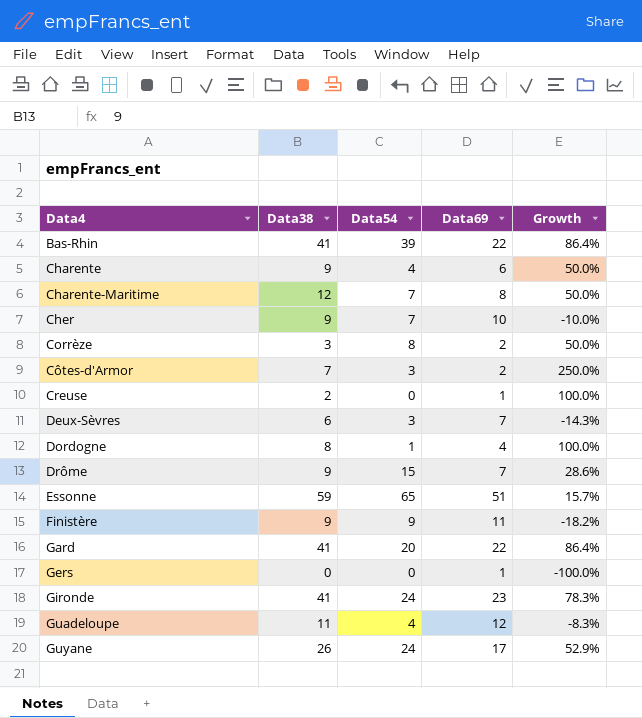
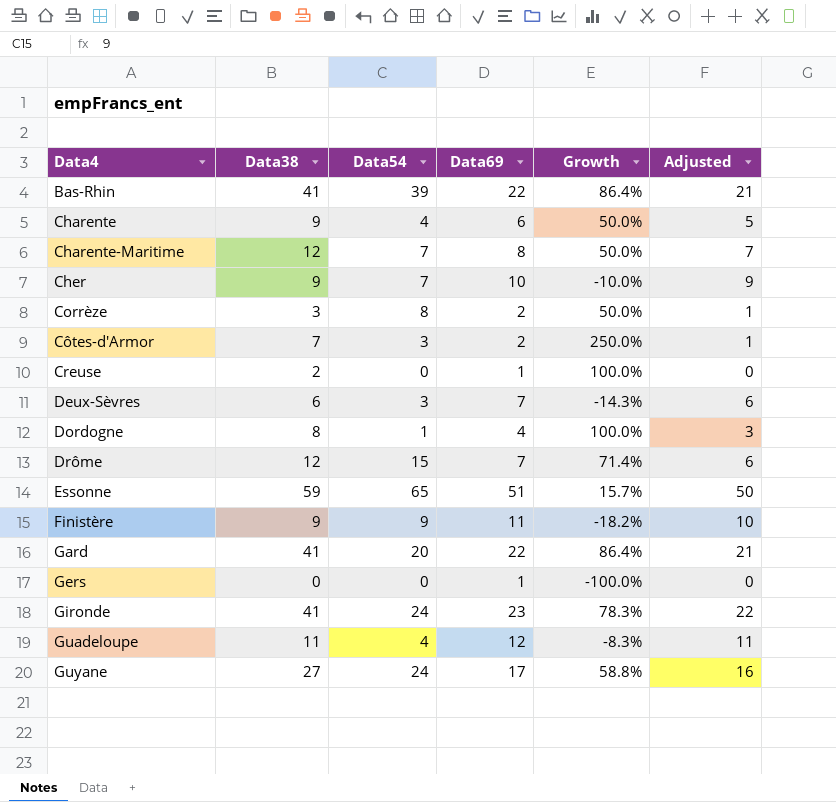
column Adjusted | formula: none -> [Data69] - 1
Drôme | Data38: 9 -> 12
Drôme | Growth: 28.6% -> 71.4%
Guyane | Data38: 26 -> 27
Guyane | Growth: 52.9% -> 58.8%

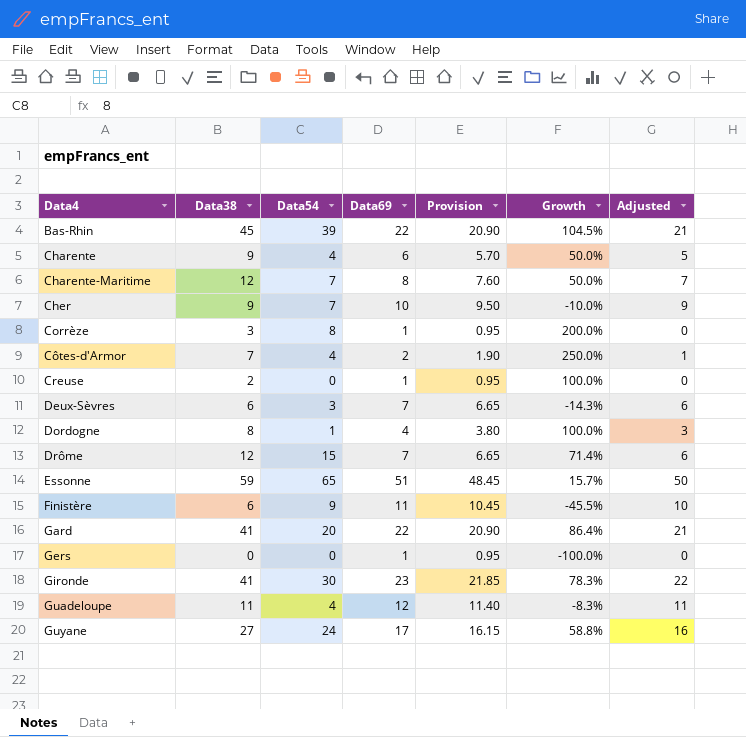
column Provision | formula: none -> [Data69] * 0.95
Bas-Rhin | Data38: 41 -> 45
Bas-Rhin | Growth: 86.4% -> 104.5%
Corrèze | Data69: 2 -> 1
Corrèze | Growth: 50.0% -> 200.0%
Corrèze | Adjusted: 1 -> 0
Côtes-d'Armor | Data54: 3 -> 4
Finistère | Data38: 9 -> 6
Finistère | Growth: -18.2% -> -45.5%
Gironde | Data54: 24 -> 30

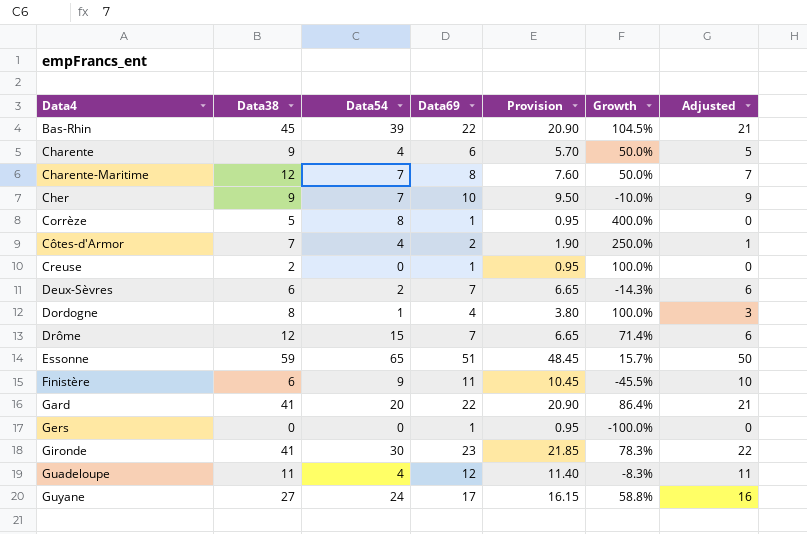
Corrèze | Data38: 3 -> 5
Corrèze | Growth: 200.0% -> 400.0%
Deux-Sèvres | Data54: 3 -> 2

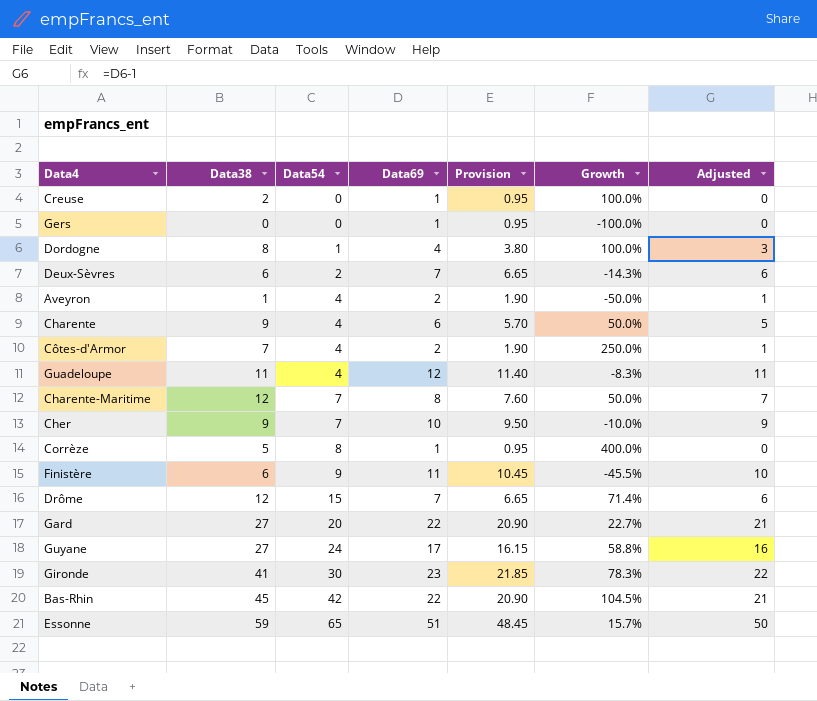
row order: Data4 ascending -> Data54 ascending
row Aveyron: none -> 1 | 4 | 2 | 1.90 | -50.0% | 1
Gard | Data38: 41 -> 27
Gard | Growth: 86.4% -> 22.7%
Bas-Rhin | Data54: 39 -> 42

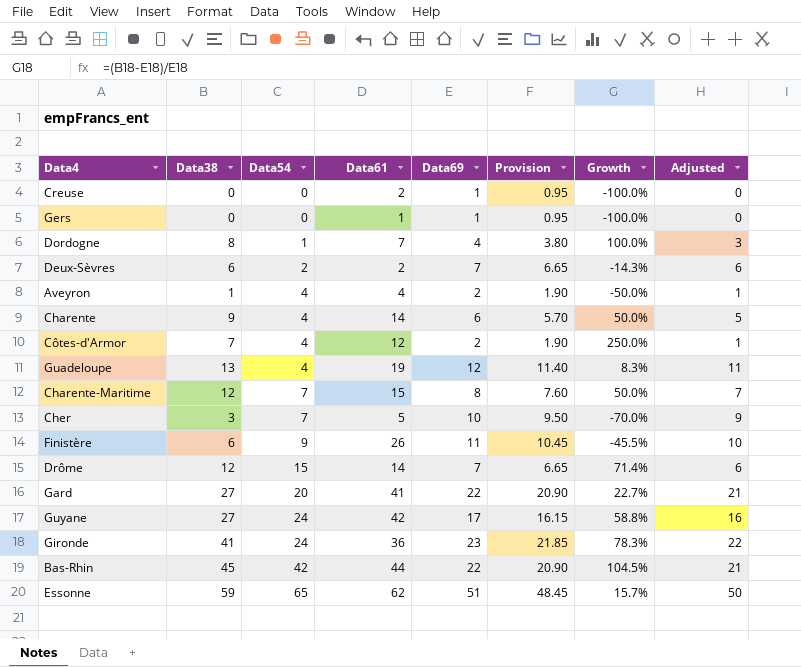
column Data61 | position: none -> 4
row Corrèze: 5 | 8 | 1 | 0.95 | 400.0% | 0 -> none
Creuse | Data38: 2 -> 0
Creuse | Growth: 100.0% -> -100.0%
Guadeloupe | Data38: 11 -> 13
Guadeloupe | Growth: -8.3% -> 8.3%
Cher | Data38: 9 -> 3
Cher | Growth: -10.0% -> -70.0%
Gironde | Data54: 30 -> 24

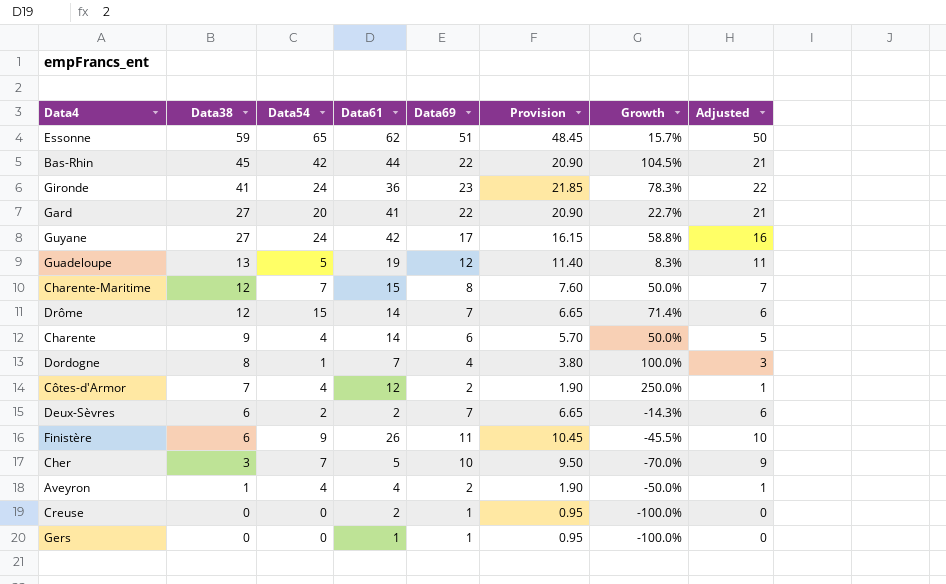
row order: Data54 ascending -> Data38 descending
Guadeloupe | Data54: 4 -> 5

